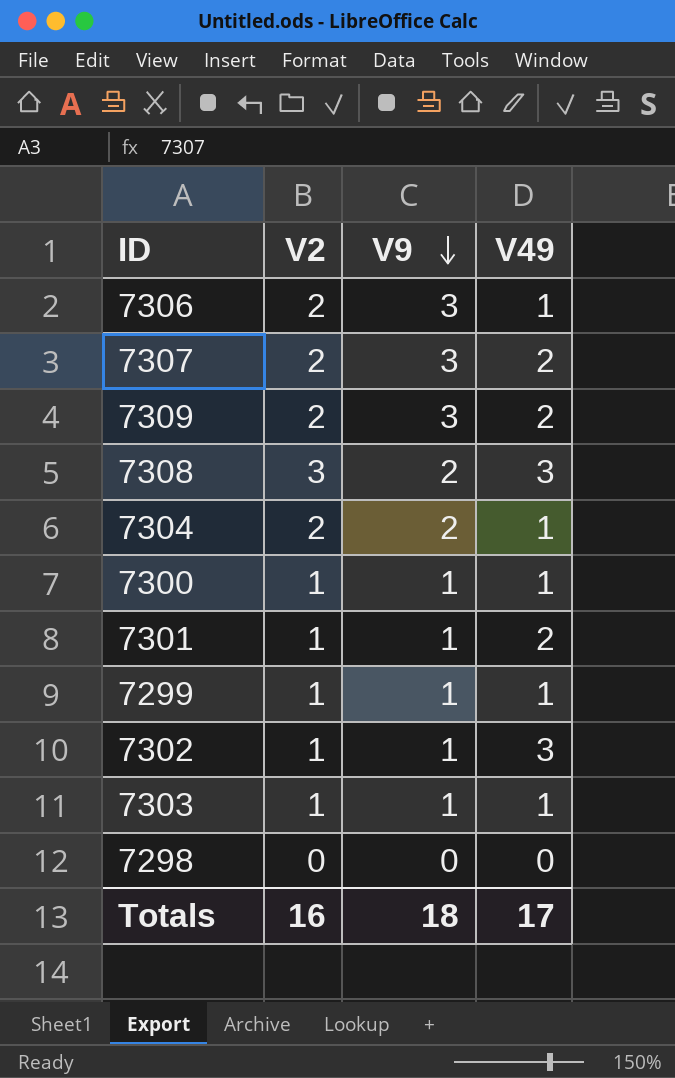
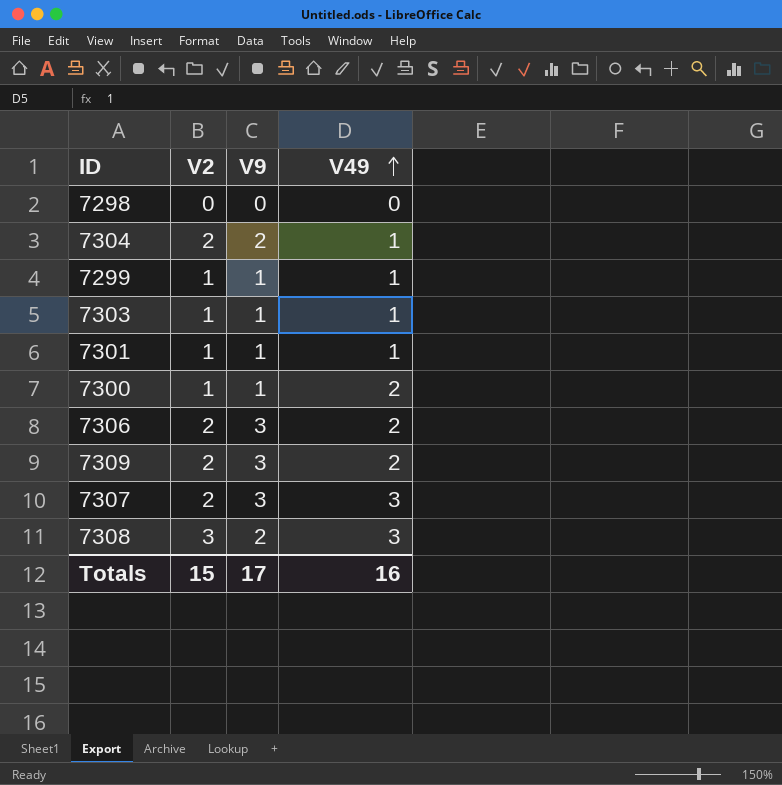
row order: V9 descending -> V49 ascending
row 7302: 1 | 1 | 3 -> none
7301 | V49: 2 -> 1
7300 | V49: 1 -> 2
7306 | V49: 1 -> 2
7307 | V49: 2 -> 3
Totals | V2: 16 -> 15
Totals | V9: 18 -> 17
Totals | V49: 17 -> 16

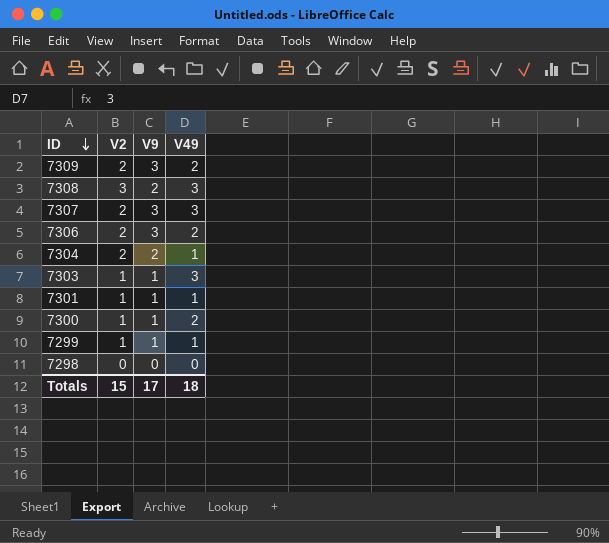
row order: V49 ascending -> ID descending
7303 | V49: 1 -> 3
Totals | V49: 16 -> 18

